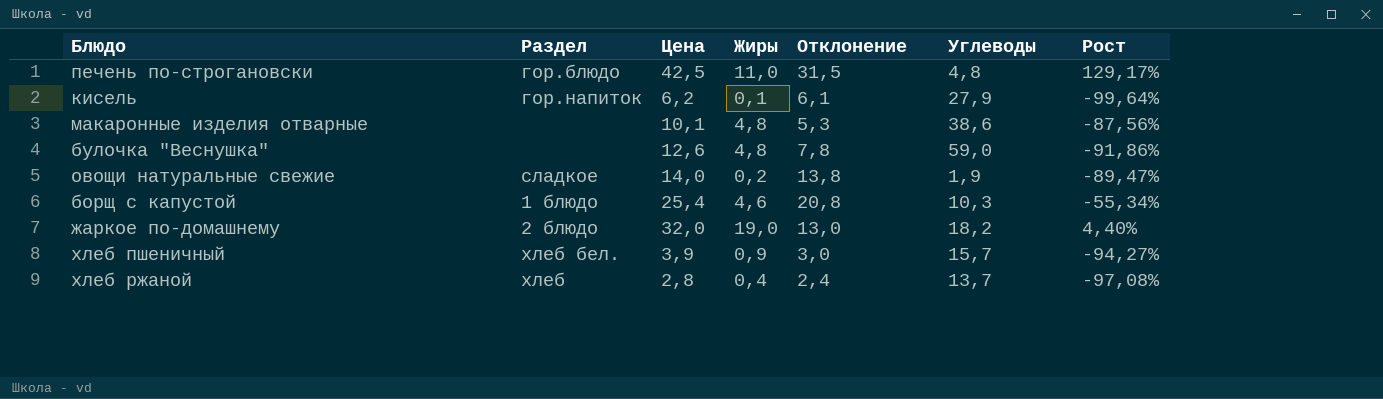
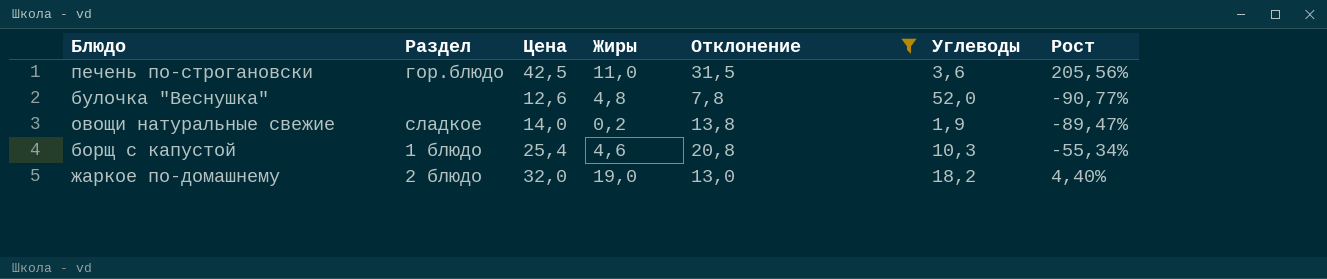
filter: none -> Отклонение >= 7,8
печень по-строгановски | Углеводы: 4,8 -> 3,6
печень по-строгановски | Рост: 129,17% -> 205,56%
булочка "Веснушка" | Углеводы: 59,0 -> 52,0
булочка "Веснушка" | Рост: -91,86% -> -90,77%

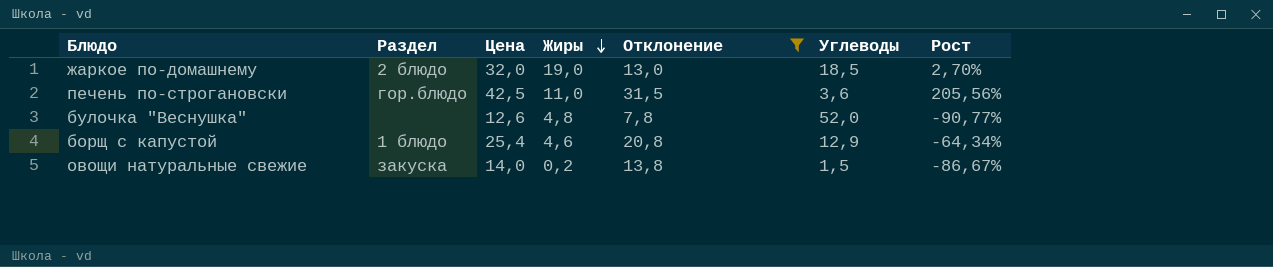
row order: none -> Жиры descending
жаркое по-домашнему | Углеводы: 18,2 -> 18,5
жаркое по-домашнему | Рост: 4,40% -> 2,70%
борщ с капустой | Углеводы: 10,3 -> 12,9
борщ с капустой | Рост: -55,34% -> -64,34%
овощи натуральные свежие | Раздел: сладкое -> закуска
овощи натуральные свежие | Углеводы: 1,9 -> 1,5
овощи натуральные свежие | Рост: -89,47% -> -86,67%

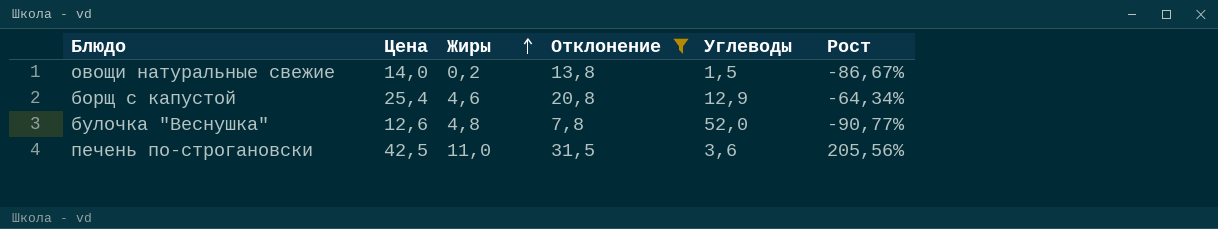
row order: Жиры descending -> Жиры ascending
column Раздел | position: 2 -> none
row жаркое по-домашнему: 2 блюдо | 32,0 | 19,0 | 13,0 | 18,5 | 2,70% -> none

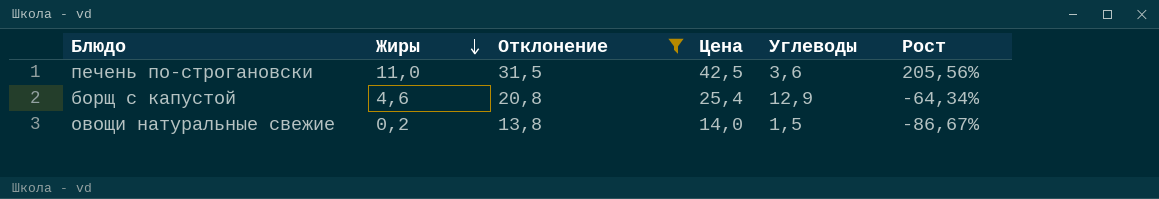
row order: Жиры ascending -> Жиры descending
column Цена | position: 2 -> 4
row булочка "Веснушка": 12,6 | 4,8 | 7,8 | 52,0 | -90,77% -> none

